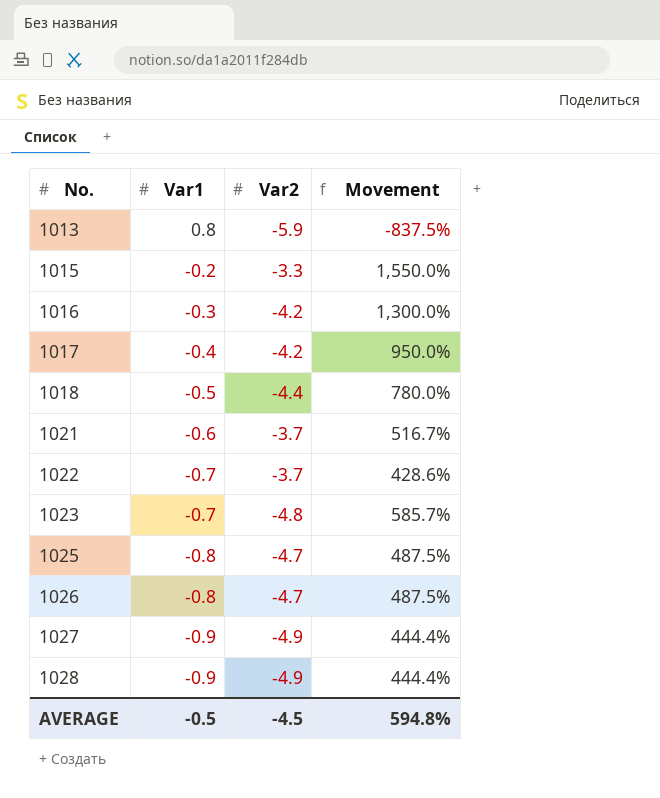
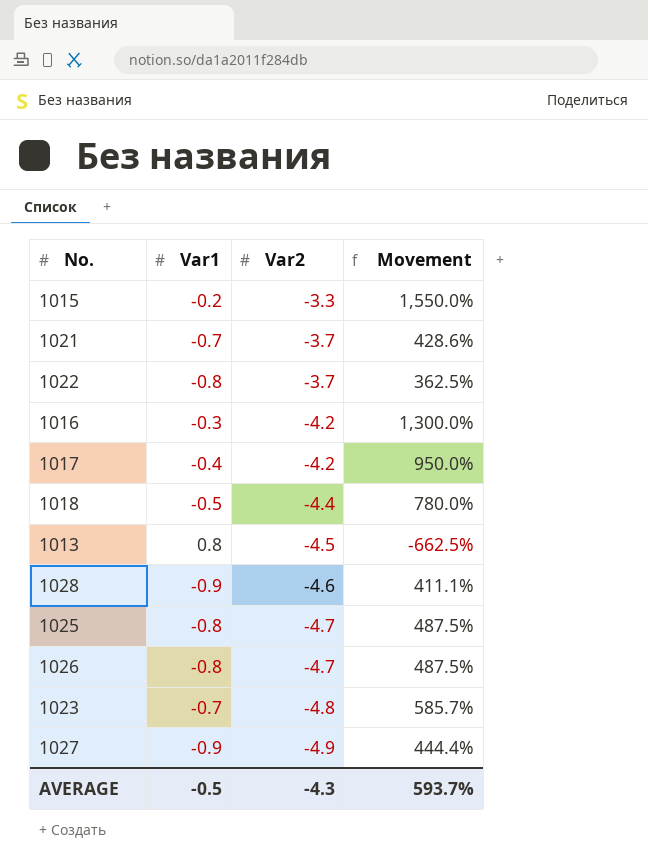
row order: No. ascending -> Var2 descending
1021 | Var1: -0.6 -> -0.7
1021 | Movement: 516.7% -> 428.6%
1022 | Var1: -0.7 -> -0.8
1022 | Movement: 428.6% -> 362.5%
1013 | Var2: -5.9 -> -4.5
1013 | Movement: -837.5% -> -662.5%
1028 | Var2: -4.9 -> -4.6
1028 | Movement: 444.4% -> 411.1%
AVERAGE | Var2: -4.5 -> -4.3
AVERAGE | Movement: 594.8% -> 593.7%

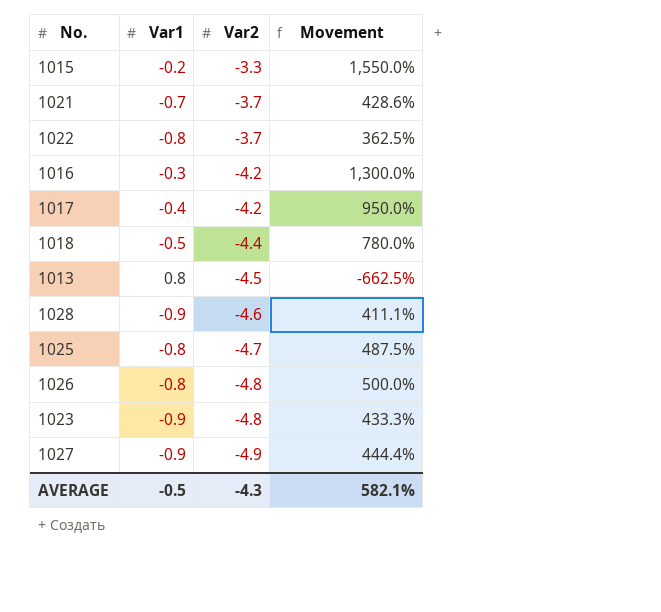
1026 | Var2: -4.7 -> -4.8
1026 | Movement: 487.5% -> 500.0%
1023 | Var1: -0.7 -> -0.9
1023 | Movement: 585.7% -> 433.3%
AVERAGE | Movement: 593.7% -> 582.1%

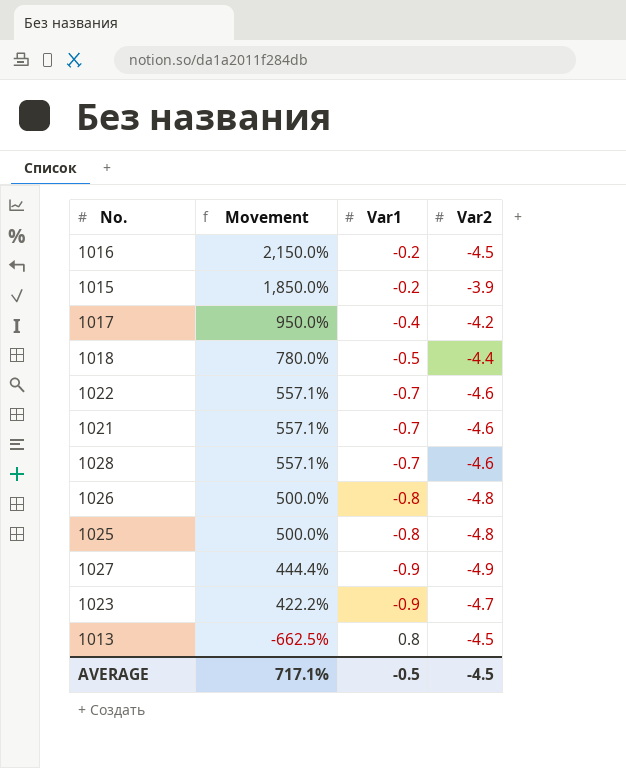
row order: Var2 descending -> Movement descending
column Movement | position: 4 -> 2
1016 | Movement: 1,300.0% -> 2,150.0%
1016 | Var1: -0.3 -> -0.2
1016 | Var2: -4.2 -> -4.5
1015 | Movement: 1,550.0% -> 1,850.0%
1015 | Var2: -3.3 -> -3.9
1022 | Movement: 362.5% -> 557.1%
1022 | Var1: -0.8 -> -0.7
1022 | Var2: -3.7 -> -4.6
1021 | Movement: 428.6% -> 557.1%
1021 | Var2: -3.7 -> -4.6
1028 | Movement: 411.1% -> 557.1%
1028 | Var1: -0.9 -> -0.7
1025 | Movement: 487.5% -> 500.0%
1025 | Var2: -4.7 -> -4.8
1023 | Movement: 433.3% -> 422.2%
1023 | Var2: -4.8 -> -4.7
AVERAGE | Movement: 582.1% -> 717.1%
AVERAGE | Var2: -4.3 -> -4.5

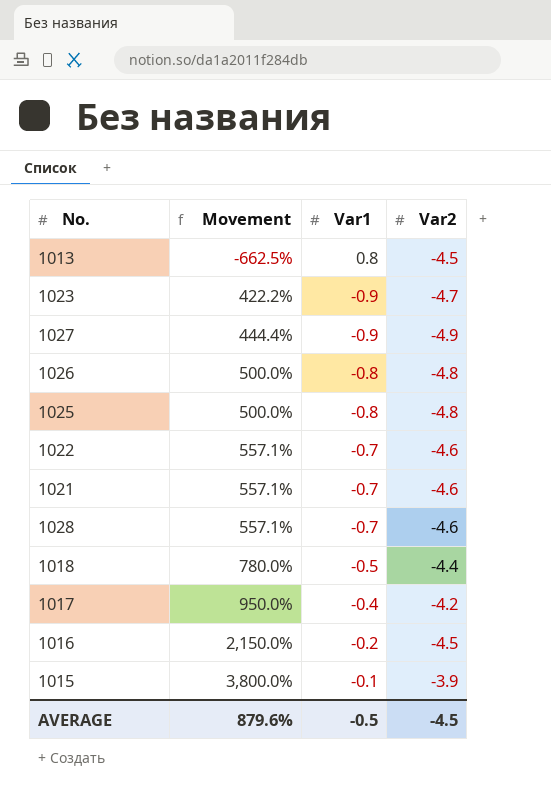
row order: Movement descending -> Movement ascending
1015 | Movement: 1,850.0% -> 3,800.0%
1015 | Var1: -0.2 -> -0.1
AVERAGE | Movement: 717.1% -> 879.6%

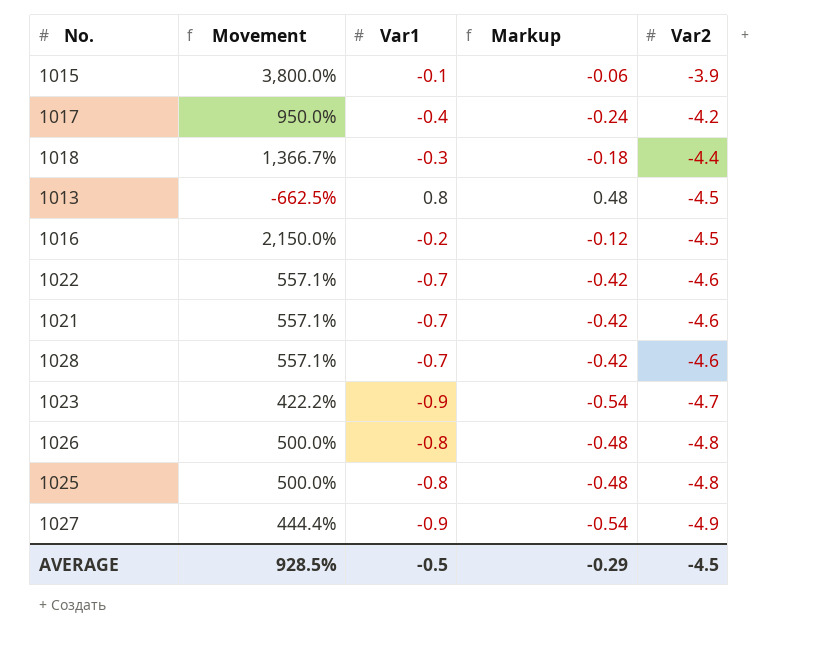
row order: Movement ascending -> Var2 descending
column Markup | formula: none -> [Var1] * 0.6
1018 | Movement: 780.0% -> 1,366.7%
1018 | Var1: -0.5 -> -0.3
AVERAGE | Movement: 879.6% -> 928.5%

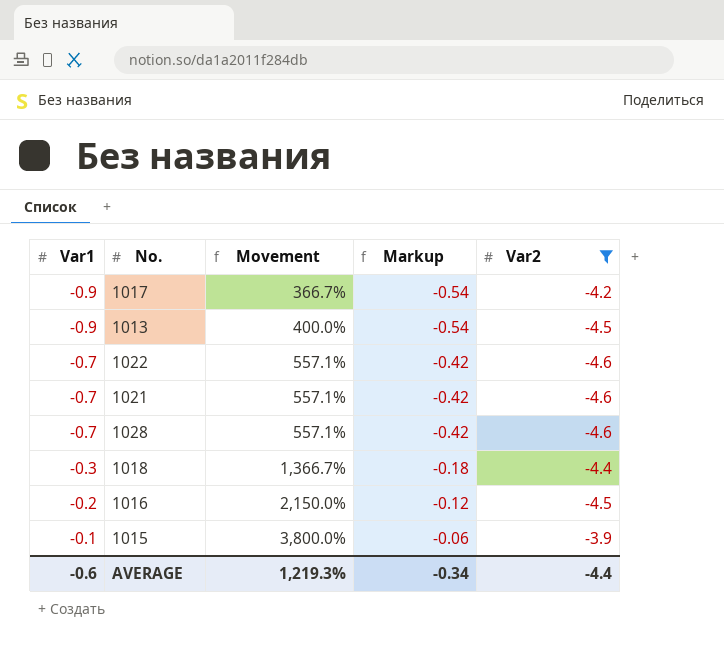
filter: none -> Var2 >= -4.6
row order: Var2 descending -> Var1 ascending
column Var1 | position: 3 -> 1
1017 | Var1: -0.4 -> -0.9
1017 | Movement: 950.0% -> 366.7%
1017 | Markup: -0.24 -> -0.54
1013 | Var1: 0.8 -> -0.9
1013 | Movement: -662.5% -> 400.0%
1013 | Markup: 0.48 -> -0.54
AVERAGE | Var1: -0.5 -> -0.6
AVERAGE | Movement: 928.5% -> 1,219.3%
AVERAGE | Markup: -0.29 -> -0.34
AVERAGE | Var2: -4.5 -> -4.4

